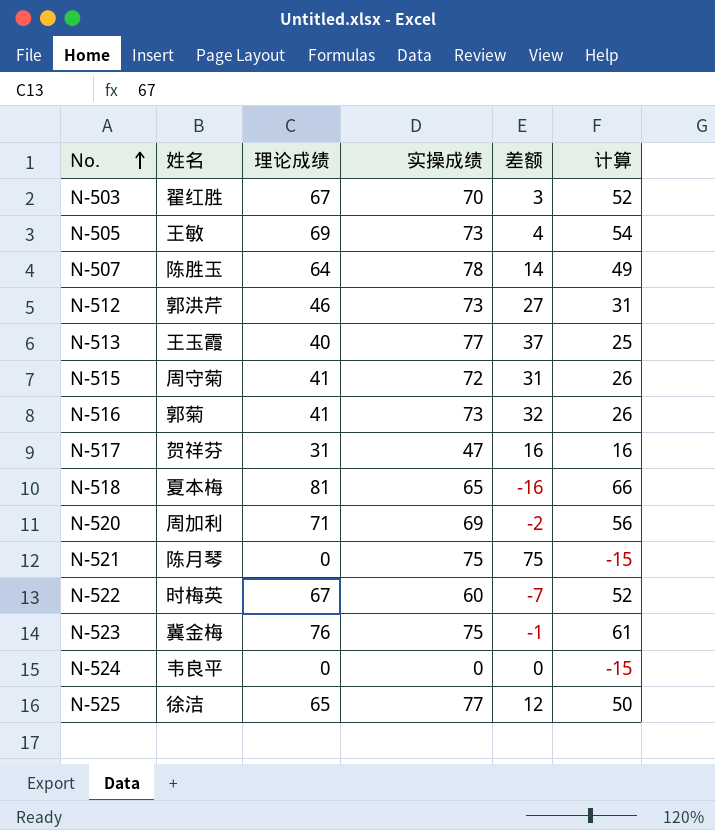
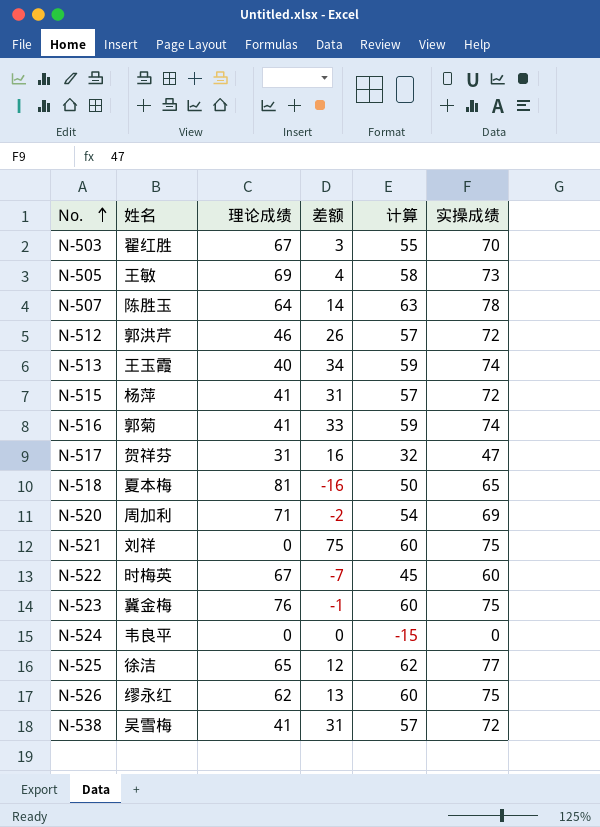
column 计算 | formula: [理论成绩] - 15 -> [实操成绩] - 15
column 实操成绩 | position: 4 -> 6
N-512 | 差额: 27 -> 26
N-512 | 实操成绩: 73 -> 72
N-513 | 差额: 37 -> 34
N-513 | 实操成绩: 77 -> 74
N-515 | 姓名: 周守菊 -> 杨萍
N-516 | 差额: 32 -> 33
N-516 | 实操成绩: 73 -> 74
N-521 | 姓名: 陈月琴 -> 刘祥
row N-526: none -> 缪永红 | 62 | 13 | 60 | 75
row N-538: none -> 吴雪梅 | 41 | 31 | 57 | 72

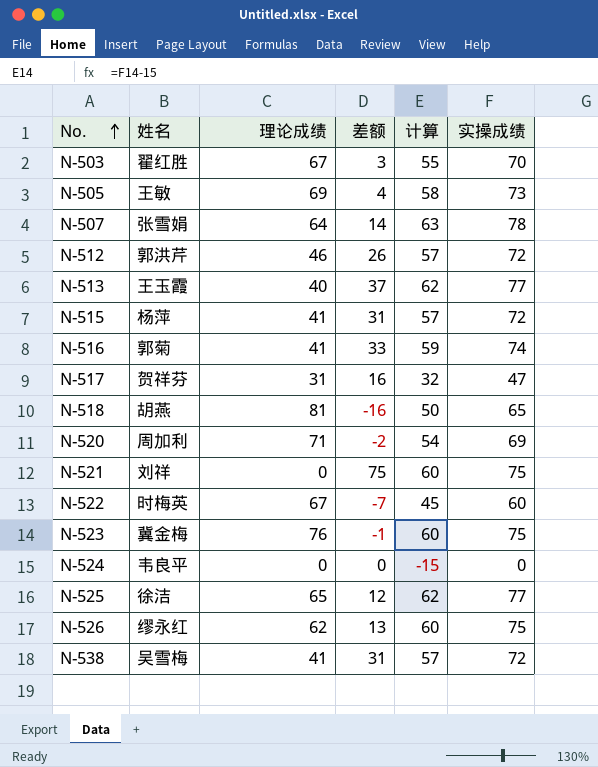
N-507 | 姓名: 陈胜玉 -> 张雪娟
N-513 | 差额: 34 -> 37
N-513 | 计算: 59 -> 62
N-513 | 实操成绩: 74 -> 77
N-518 | 姓名: 夏本梅 -> 胡燕

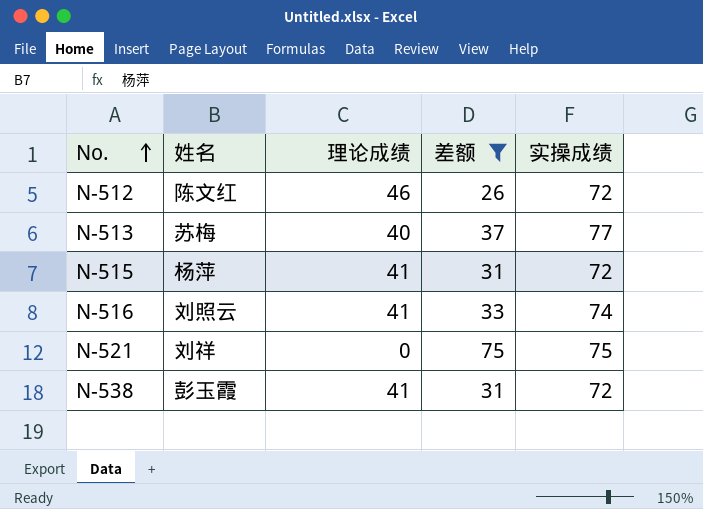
filter: none -> 差额 >= 26
column 计算 | formula: [实操成绩] - 15 -> none
N-512 | 姓名: 郭洪芹 -> 陈文红
N-513 | 姓名: 王玉霞 -> 苏梅
N-516 | 姓名: 郭菊 -> 刘照云
N-538 | 姓名: 吴雪梅 -> 彭玉霞

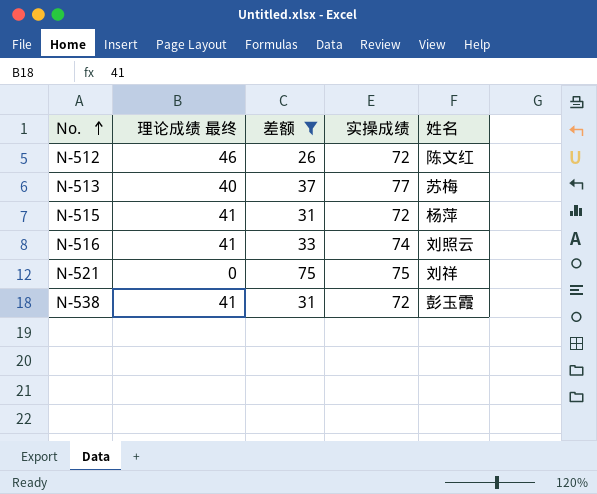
column name: 理论成绩 -> 理论成绩 最终
column 姓名 | position: 2 -> 5

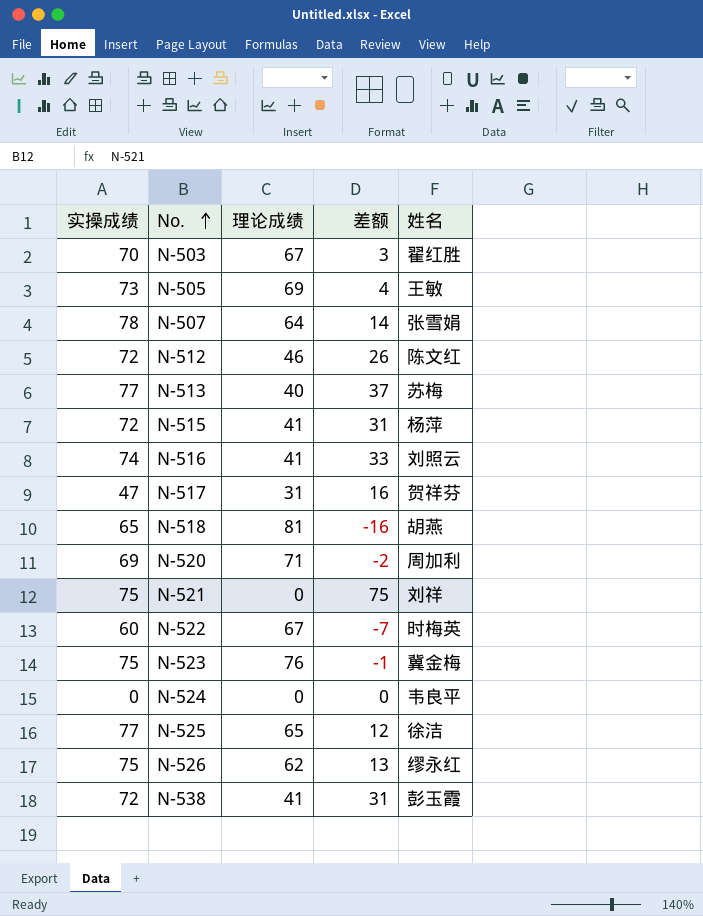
filter: 差额 >= 26 -> none
column 实操成绩 | position: 4 -> 1
column name: 理论成绩 最终 -> 理论成绩

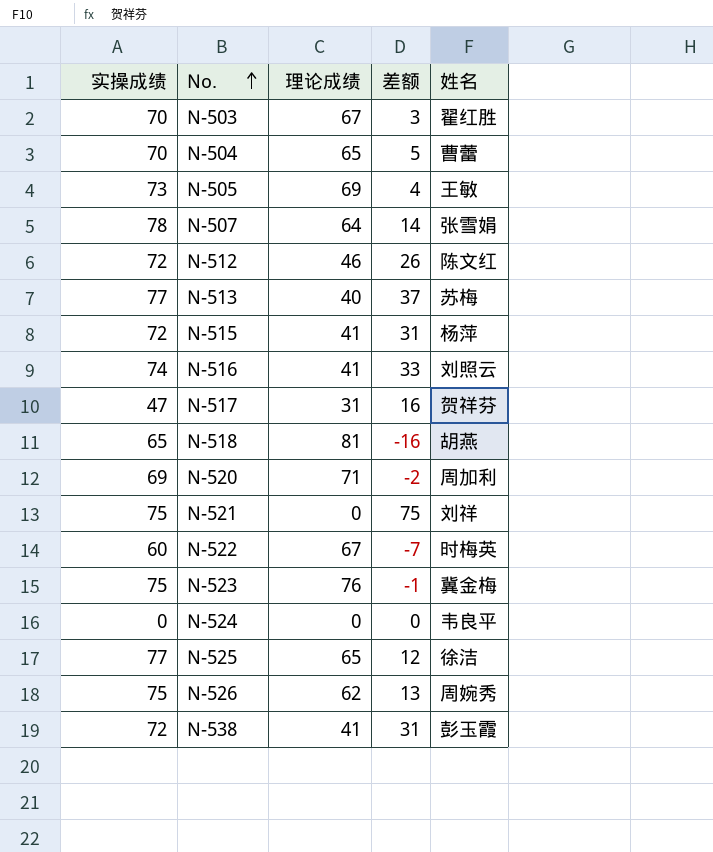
row N-504: none -> 70 | 65 | 5 | 曹蕾
N-526 | 姓名: 缪永红 -> 周婉秀

